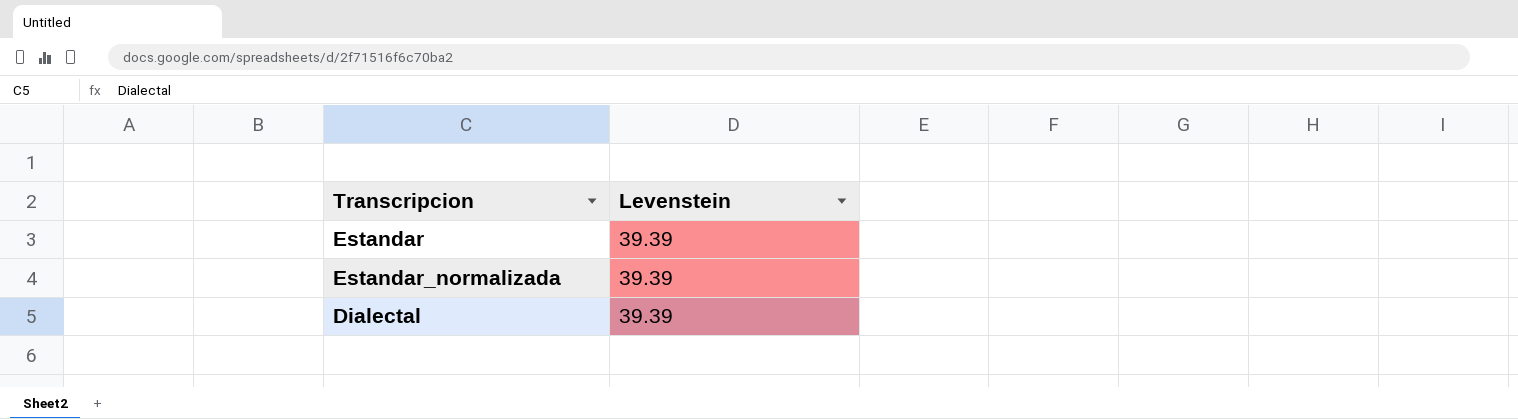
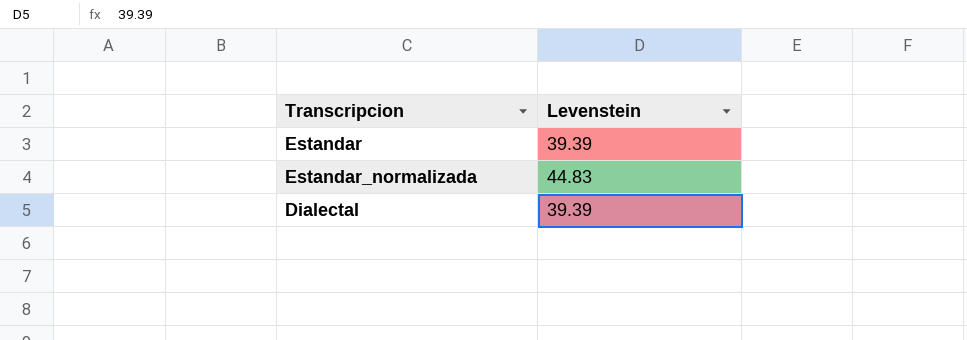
Estandar_normalizada | Levenstein: 39.39 -> 44.83

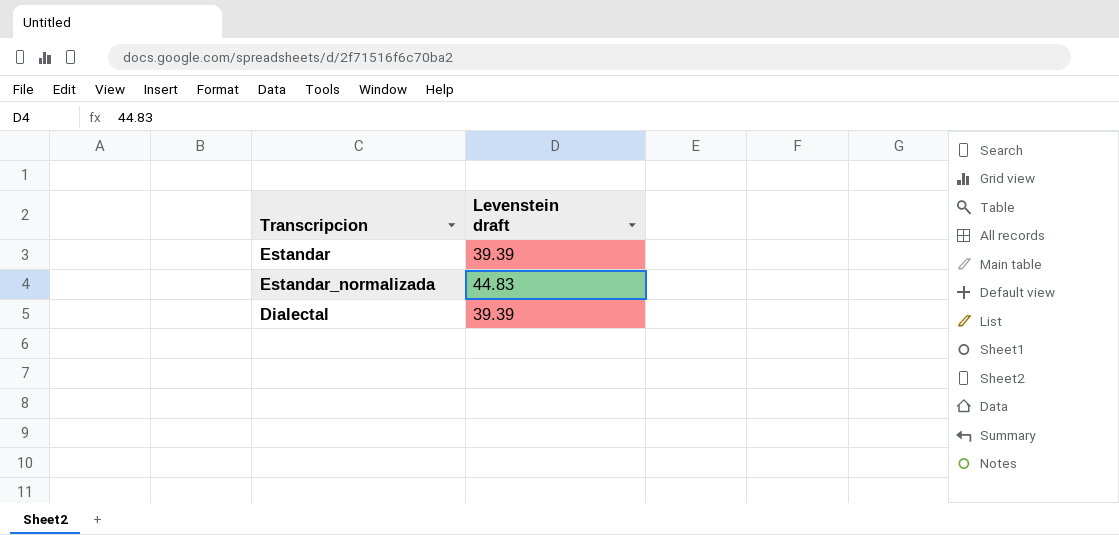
column name: Levenstein -> Levenstein draft

